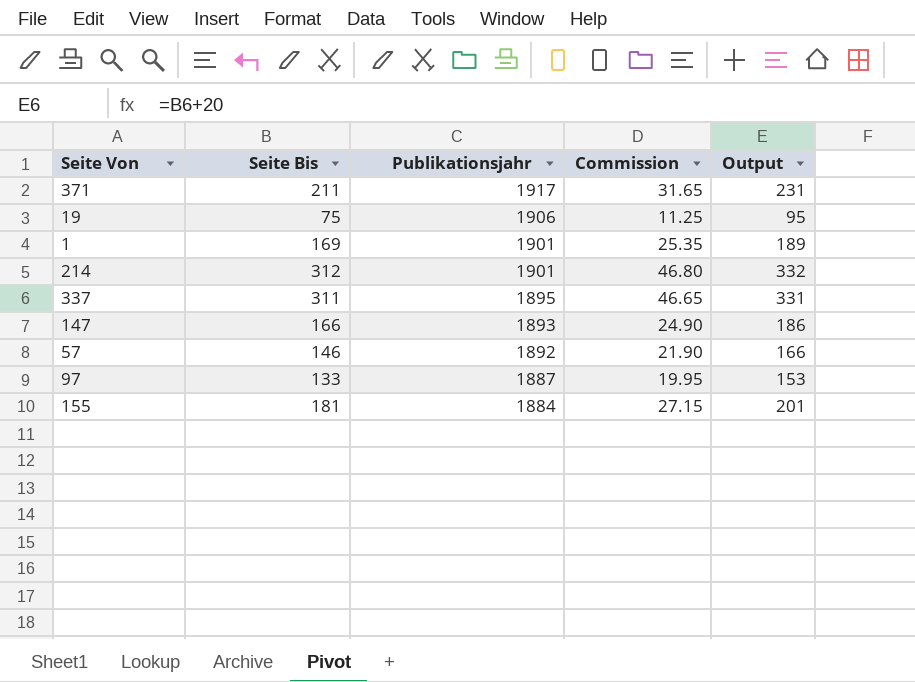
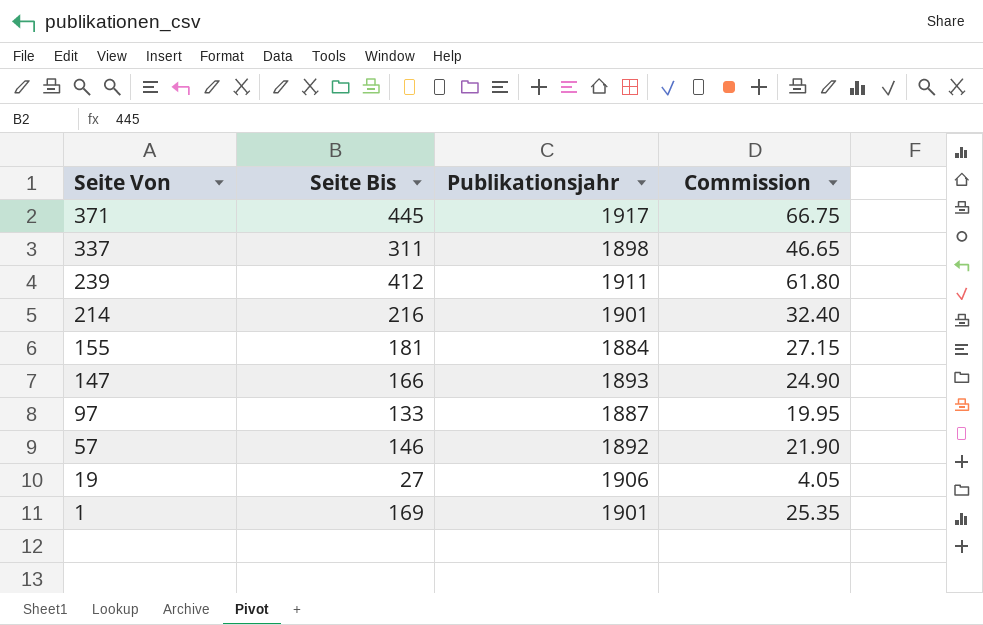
row order: Publikationsjahr descending -> Seite Von descending
column Output | formula: [Seite Bis] + 20 -> none
371 | Seite Bis: 211 -> 445
371 | Commission: 31.65 -> 66.75
337 | Publikationsjahr: 1895 -> 1898
row 239: none -> 412 | 1911 | 61.80
214 | Seite Bis: 312 -> 216
214 | Commission: 46.80 -> 32.40
19 | Seite Bis: 75 -> 27
19 | Commission: 11.25 -> 4.05

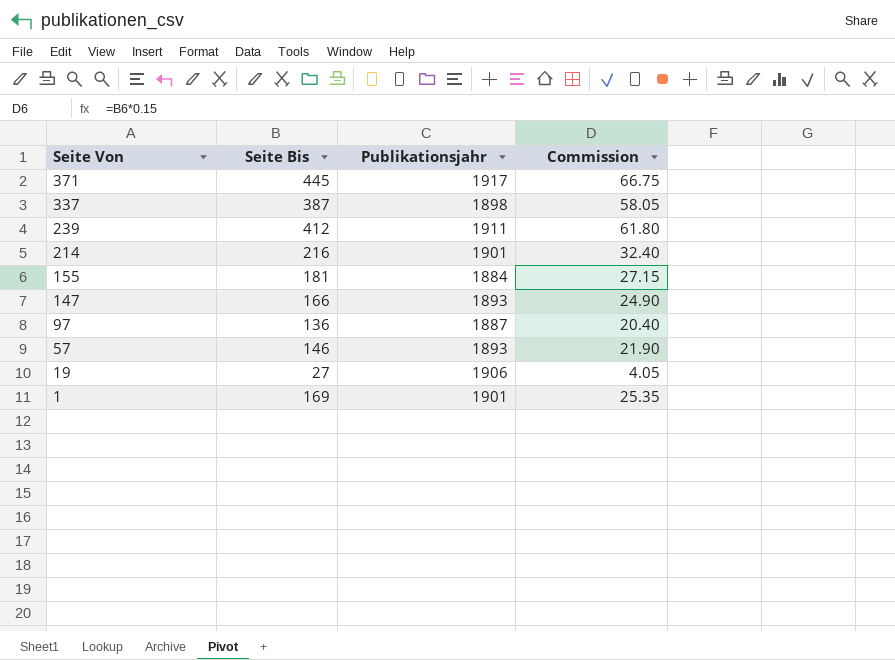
337 | Seite Bis: 311 -> 387
337 | Commission: 46.65 -> 58.05
97 | Seite Bis: 133 -> 136
97 | Commission: 19.95 -> 20.40
57 | Publikationsjahr: 1892 -> 1893

